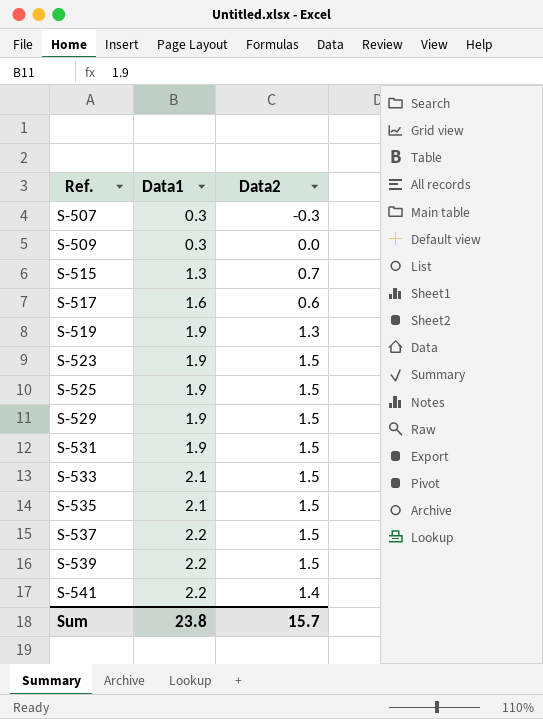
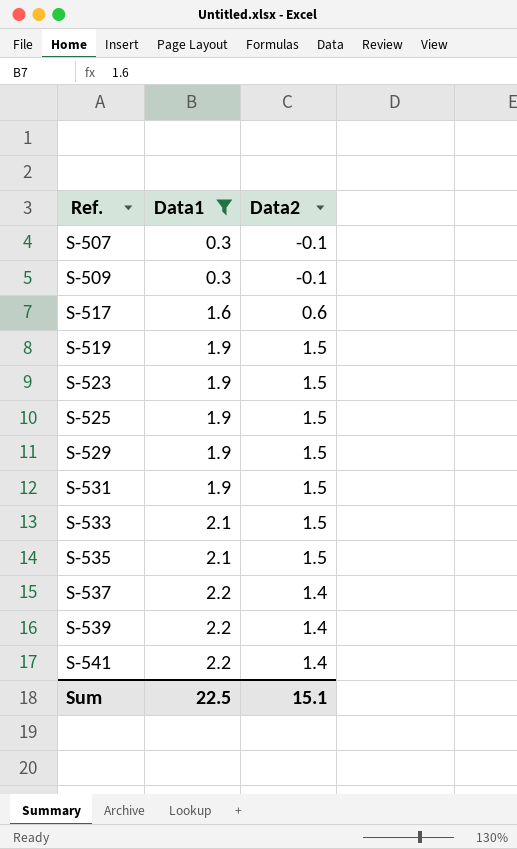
filter: none -> Data1 != 1.3
S-507 | Data2: -0.3 -> -0.1
S-509 | Data2: 0.0 -> -0.1
S-519 | Data2: 1.3 -> 1.5
S-537 | Data2: 1.5 -> 1.4
S-539 | Data2: 1.5 -> 1.4
Sum | Data1: 23.8 -> 22.5
Sum | Data2: 15.7 -> 15.1

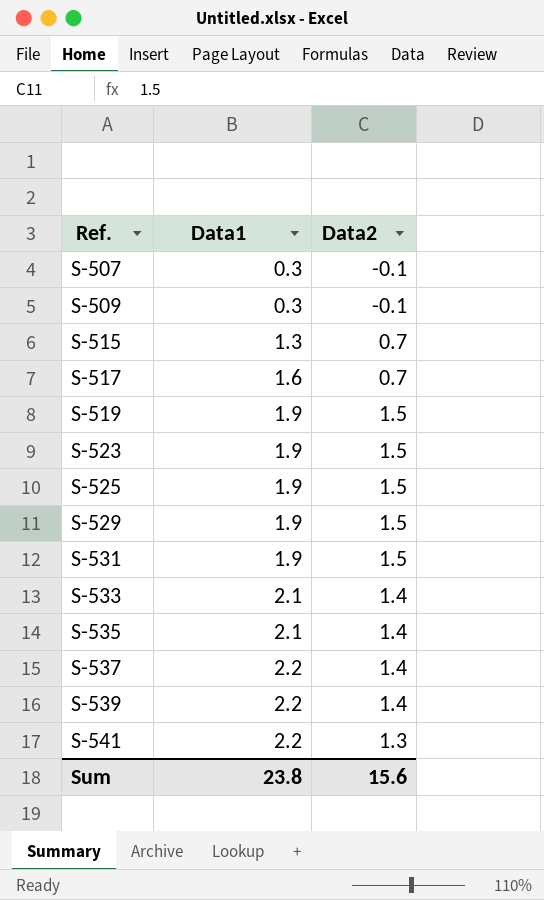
filter: Data1 != 1.3 -> none
S-517 | Data2: 0.6 -> 0.7
S-533 | Data2: 1.5 -> 1.4
S-535 | Data2: 1.5 -> 1.4
S-541 | Data2: 1.4 -> 1.3
Sum | Data1: 22.5 -> 23.8
Sum | Data2: 15.1 -> 15.6

